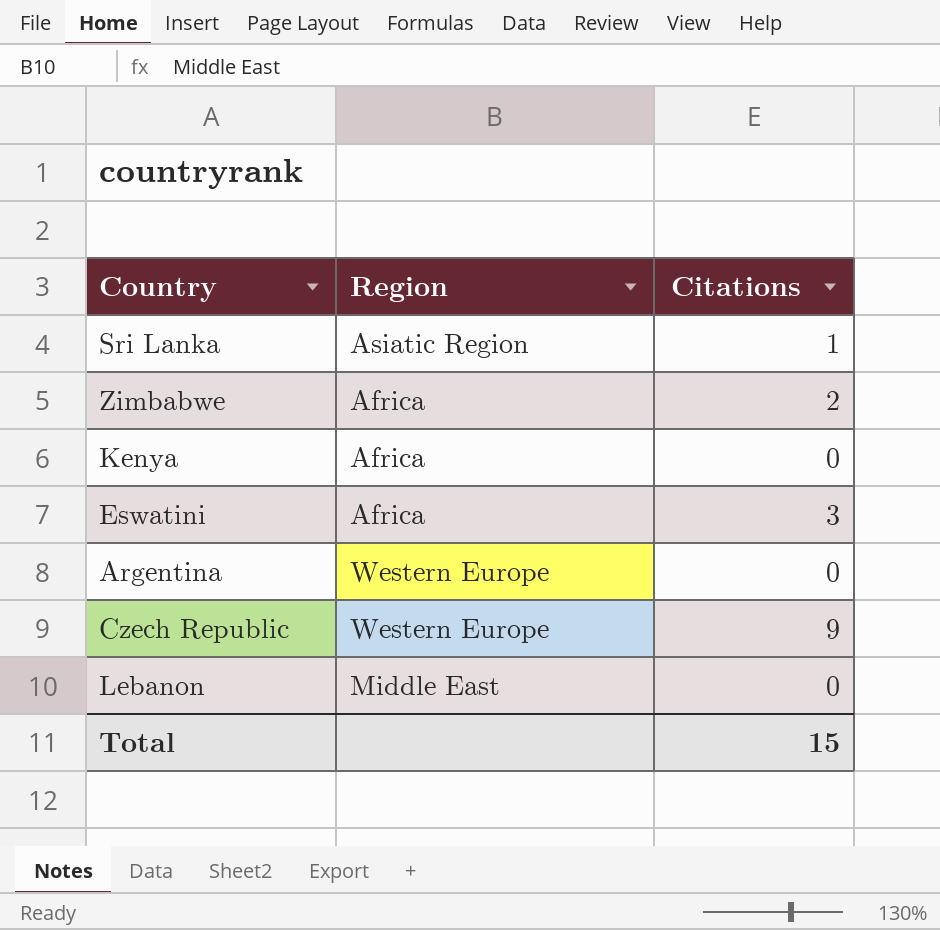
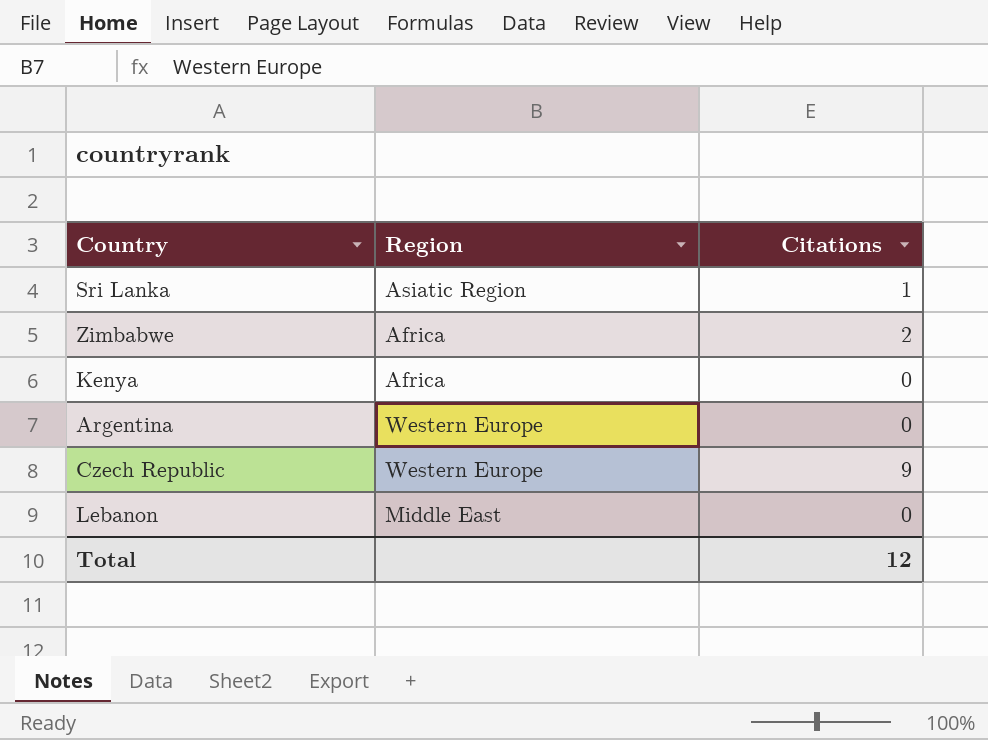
row Eswatini: Africa | 3 -> none
Total | Citations: 15 -> 12

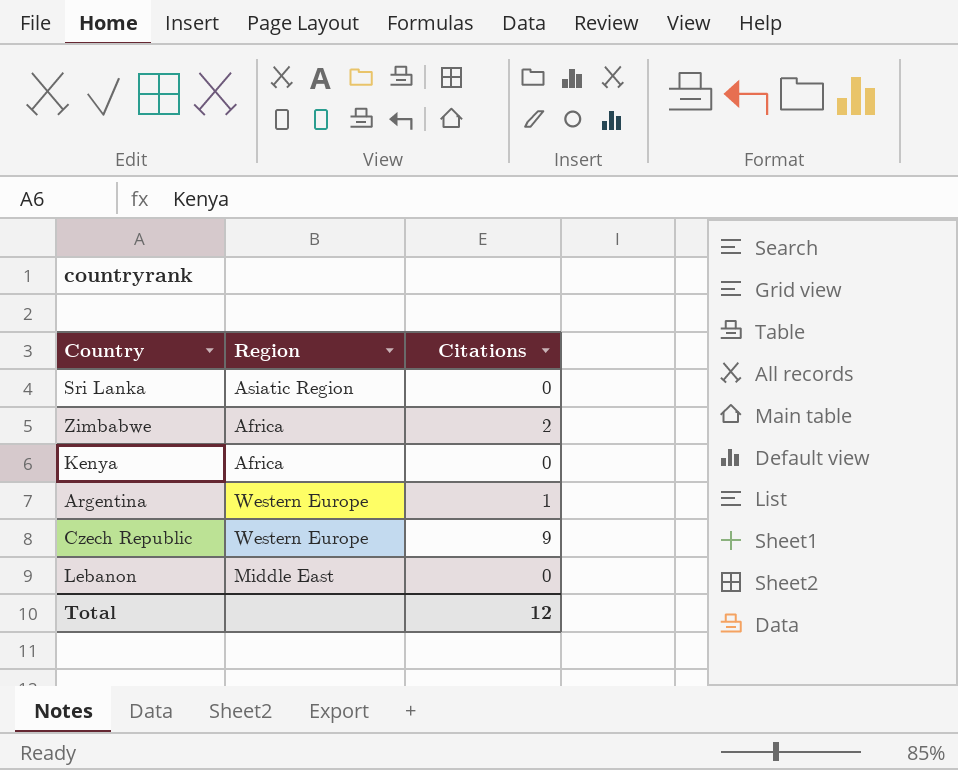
Sri Lanka | Citations: 1 -> 0
Argentina | Citations: 0 -> 1

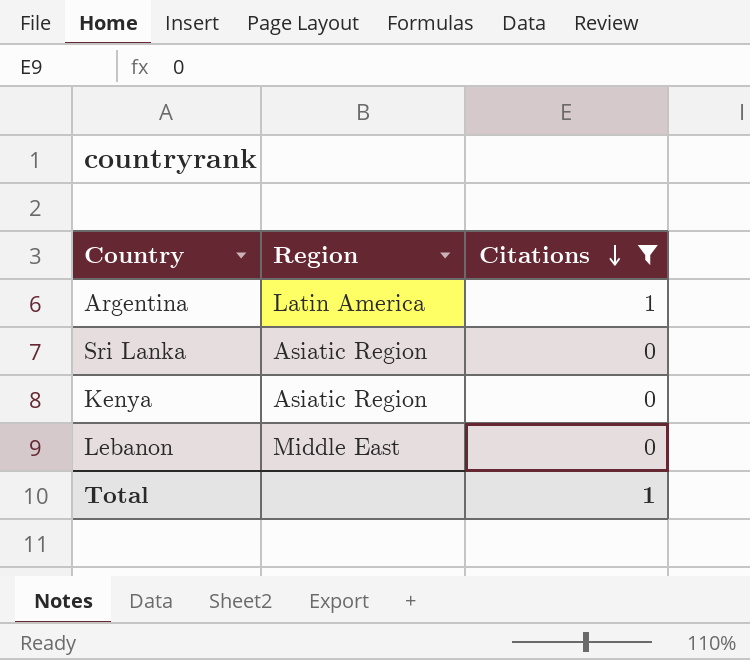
filter: none -> Citations <= 1
row order: none -> Citations descending
Argentina | Region: Western Europe -> Latin America
Kenya | Region: Africa -> Asiatic Region
Total | Citations: 12 -> 1

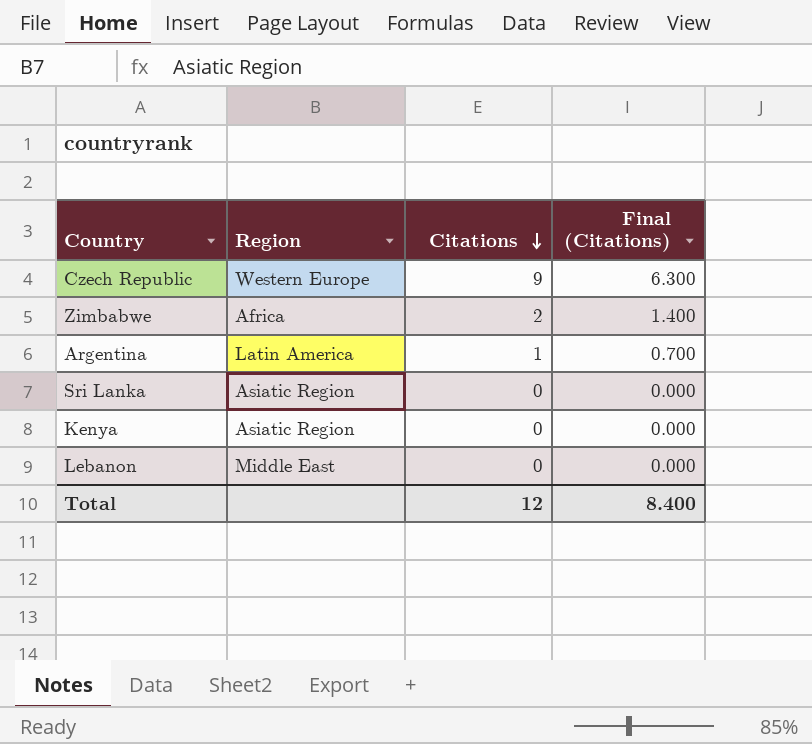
filter: Citations <= 1 -> none
column Final (Citations) | formula: none -> [Citations] * 0.7
Total | Citations: 1 -> 12

